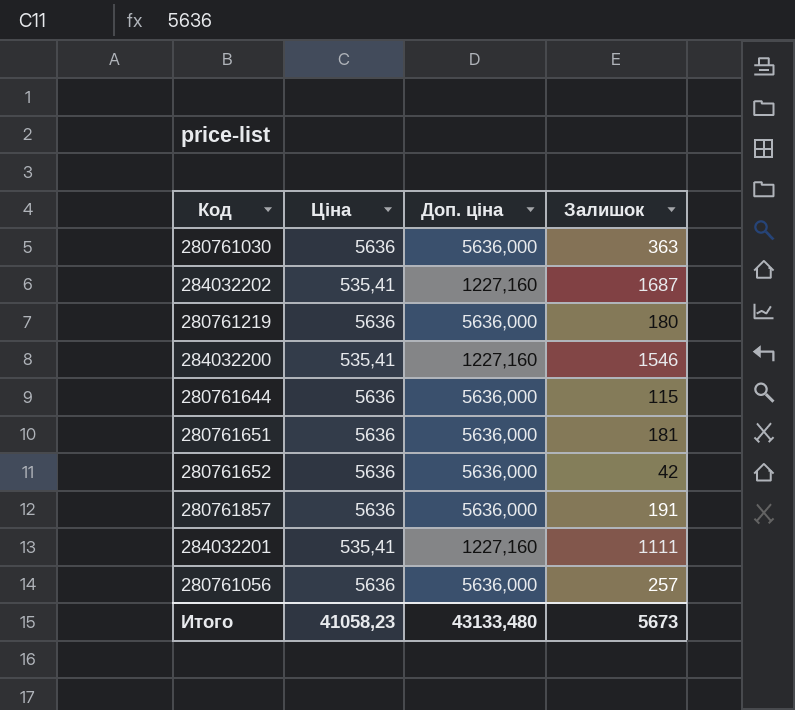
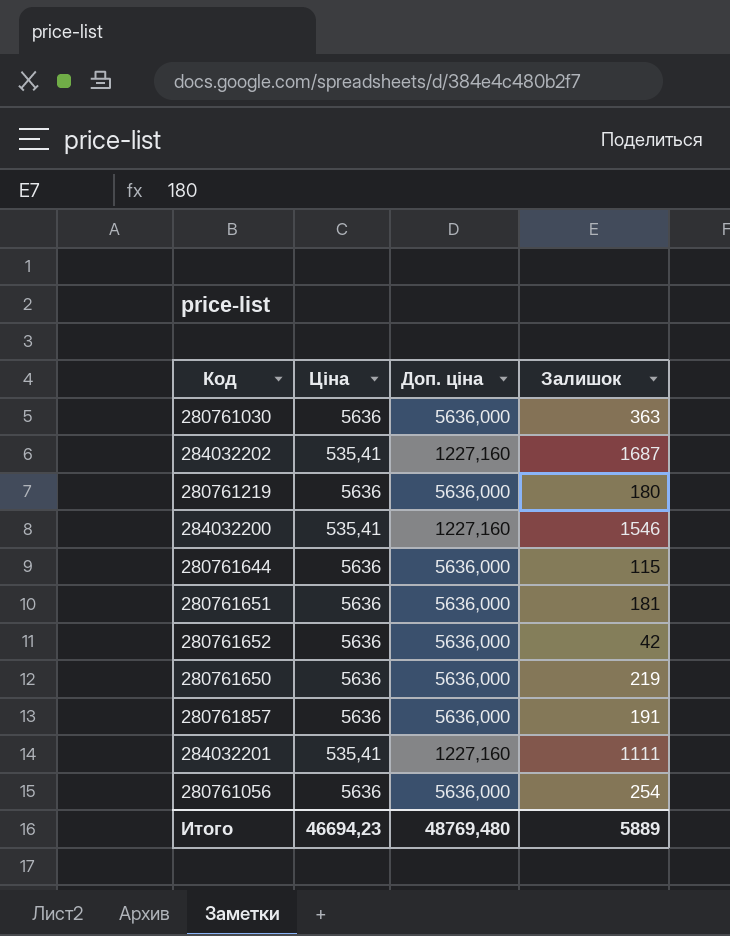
row 280761650: none -> 5636 | 5636,000 | 219
280761056 | Залишок: 257 -> 254
Итого | Ціна: 41058,23 -> 46694,23
Итого | Доп. ціна: 43133,480 -> 48769,480
Итого | Залишок: 5673 -> 5889

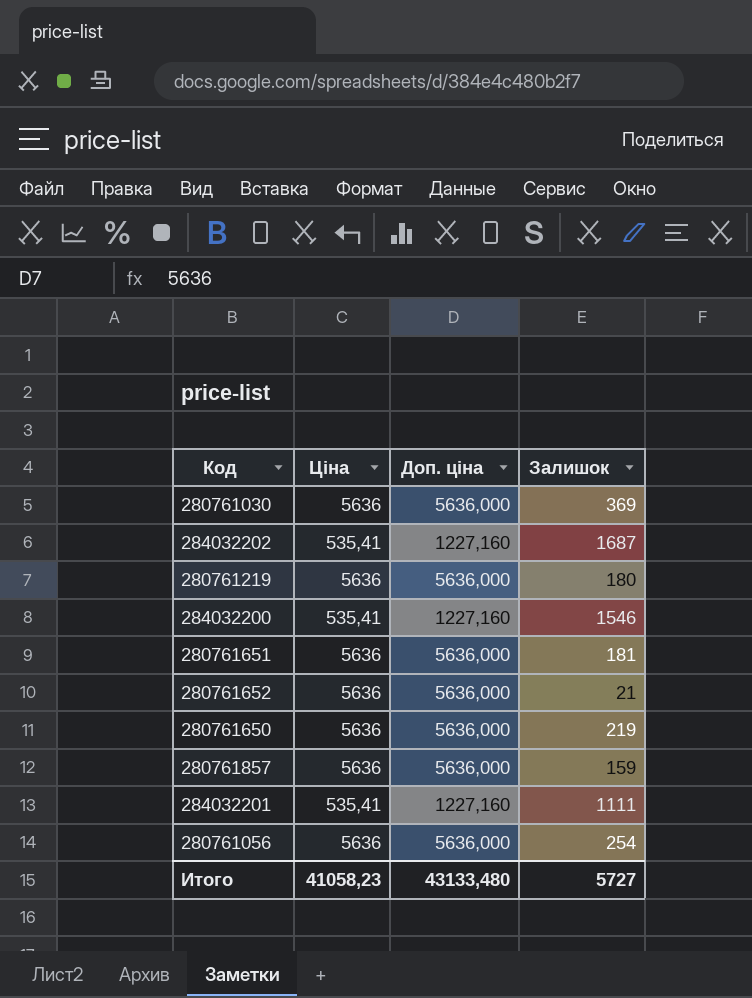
row 280761644: 5636 | 5636,000 | 115 -> none
280761030 | Залишок: 363 -> 369
280761652 | Залишок: 42 -> 21
280761857 | Залишок: 191 -> 159
Итого | Ціна: 46694,23 -> 41058,23
Итого | Доп. ціна: 48769,480 -> 43133,480
Итого | Залишок: 5889 -> 5727

